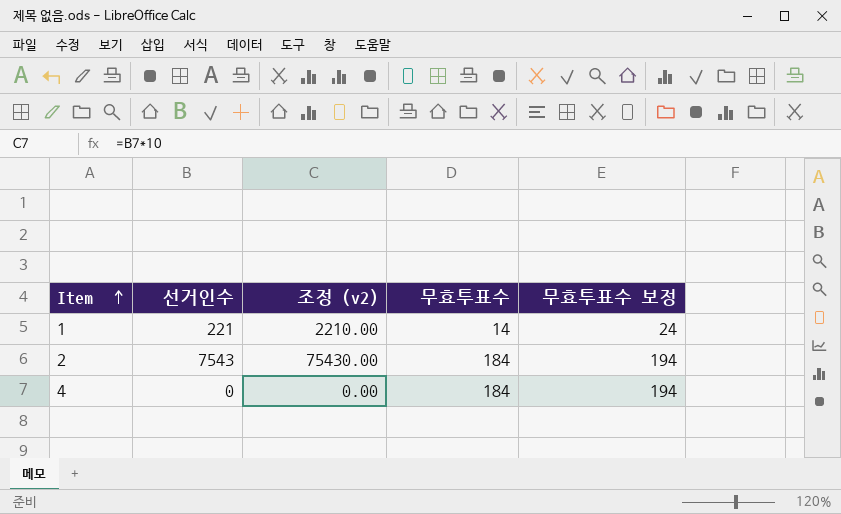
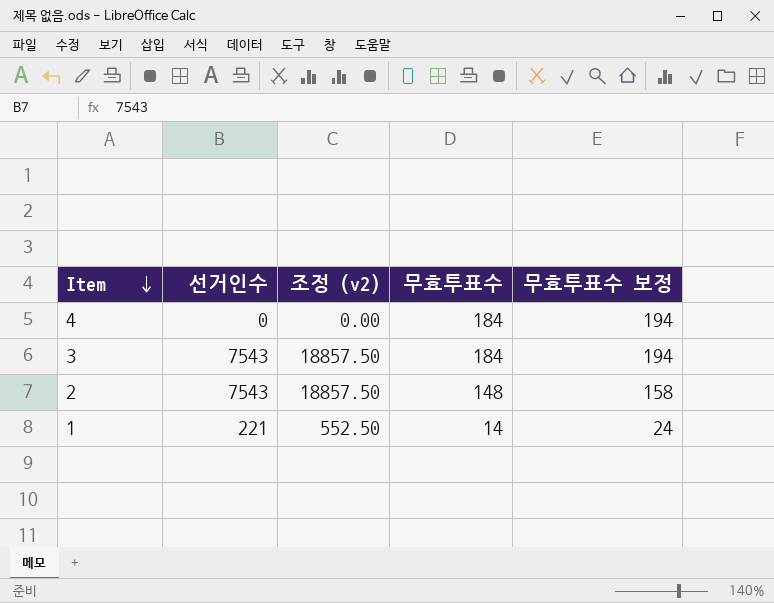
row order: Item ascending -> Item descending
column 조정 (v2) | formula: [선거인수] * 10 -> [선거인수] * 2.5
row 3: none -> 7543 | 18857.50 | 184 | 194
2 | 무효투표수: 184 -> 148
2 | 무효투표수 보정: 194 -> 158

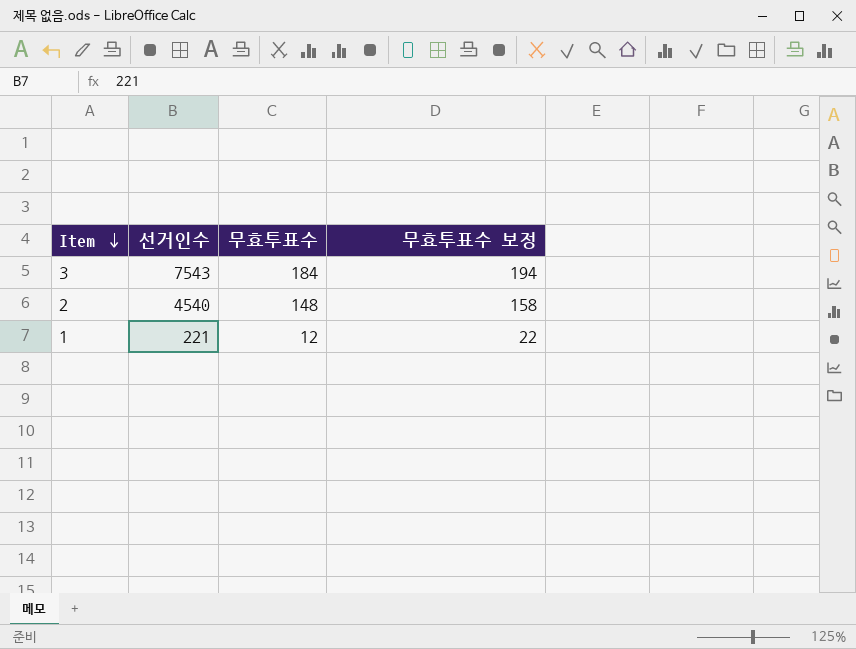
column 조정 (v2) | formula: [선거인수] * 2.5 -> none
row 4: 0 | 0.00 | 184 | 194 -> none
2 | 선거인수: 7543 -> 4540
1 | 무효투표수: 14 -> 12
1 | 무효투표수 보정: 24 -> 22

